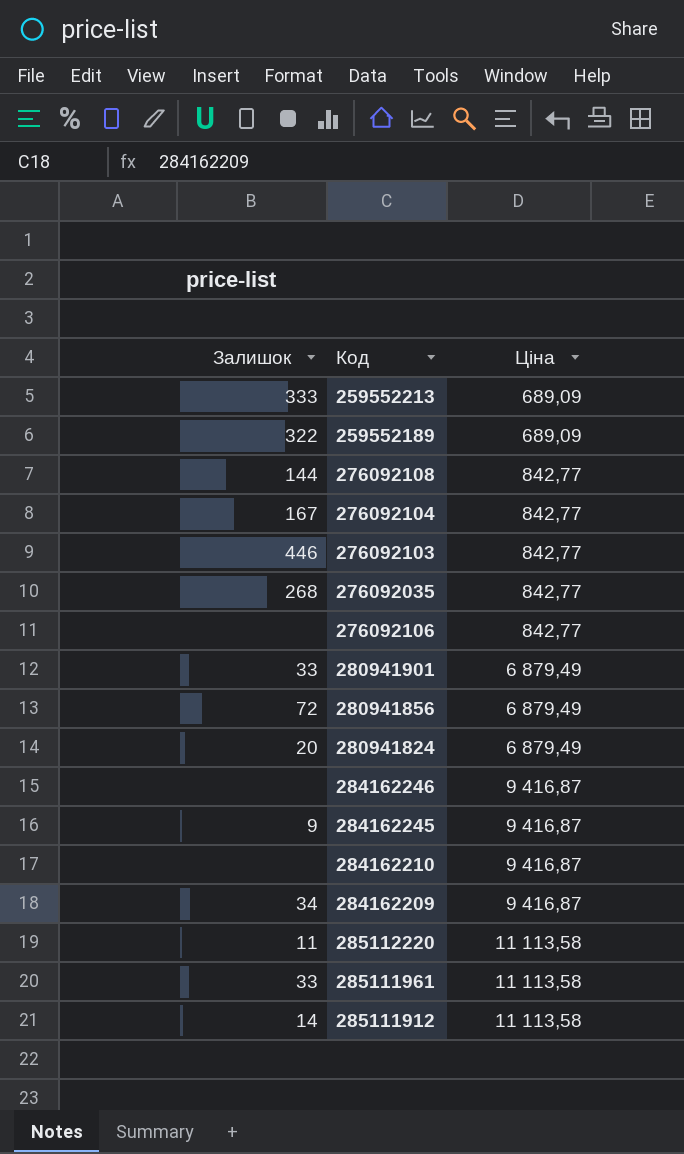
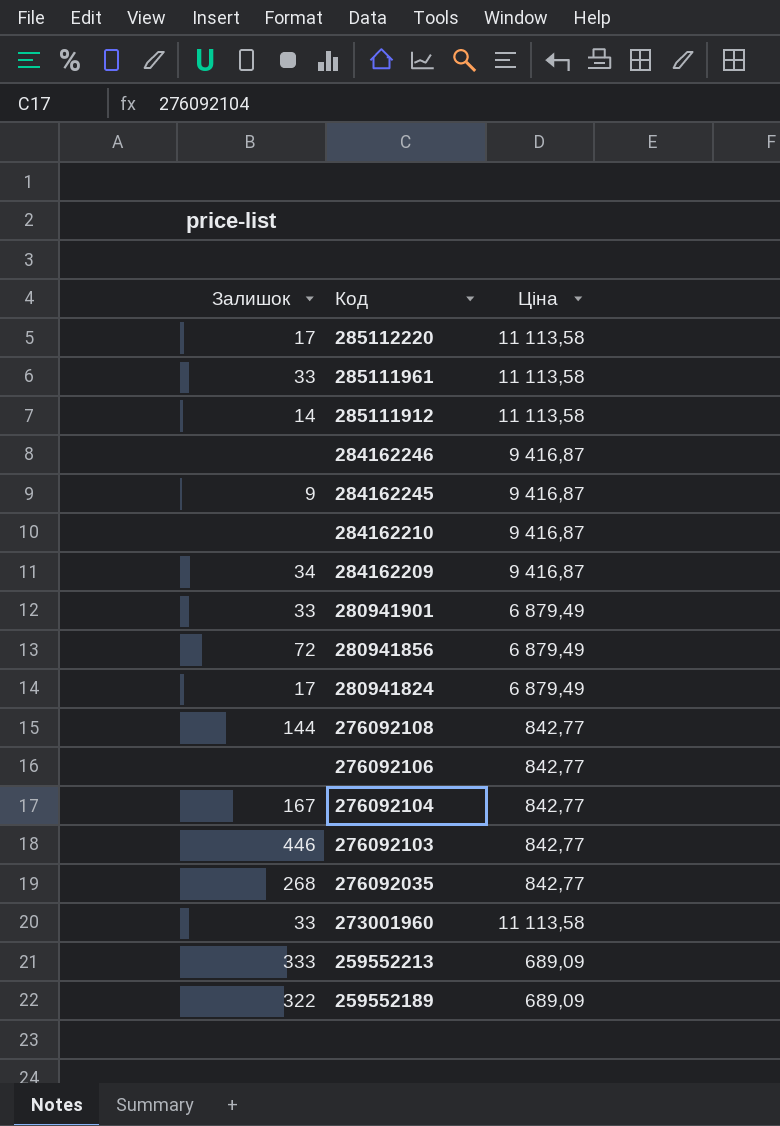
row order: Ціна ascending -> Код descending
285112220 | Залишок: 11 -> 17
280941824 | Залишок: 20 -> 17
row 273001960: none -> 33 | 11 113,58

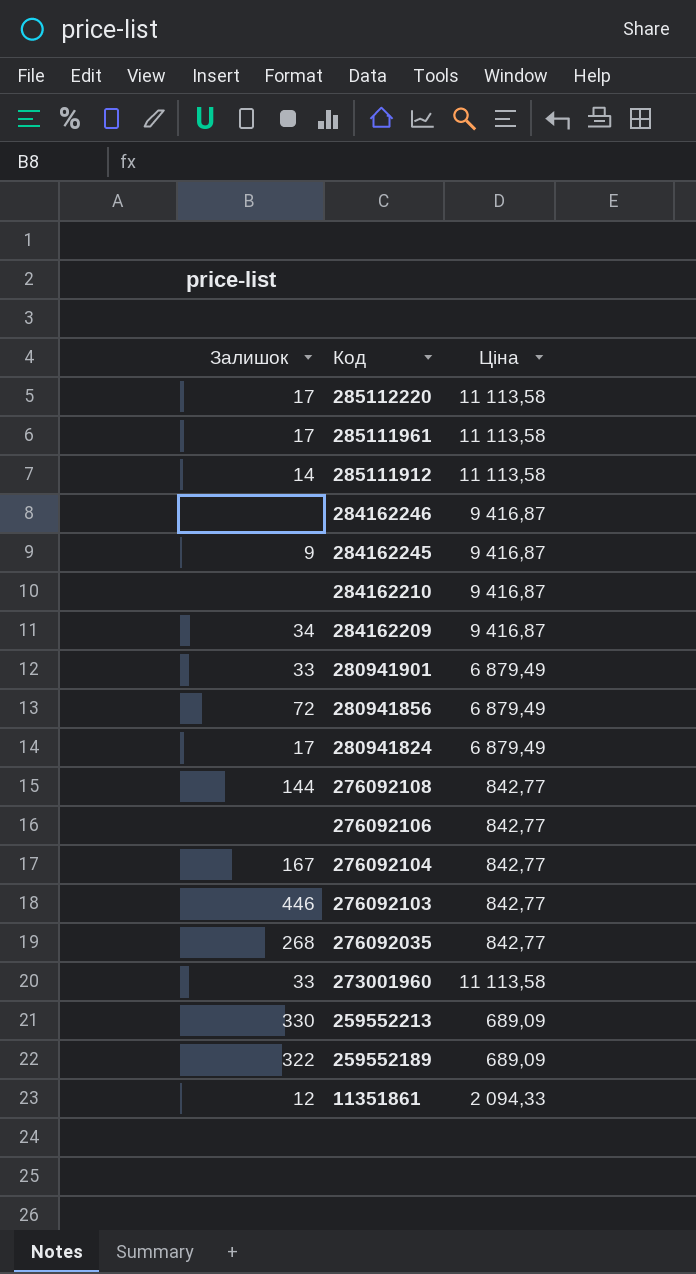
285111961 | Залишок: 33 -> 17
259552213 | Залишок: 333 -> 330
row 11351861: none -> 12 | 2 094,33

